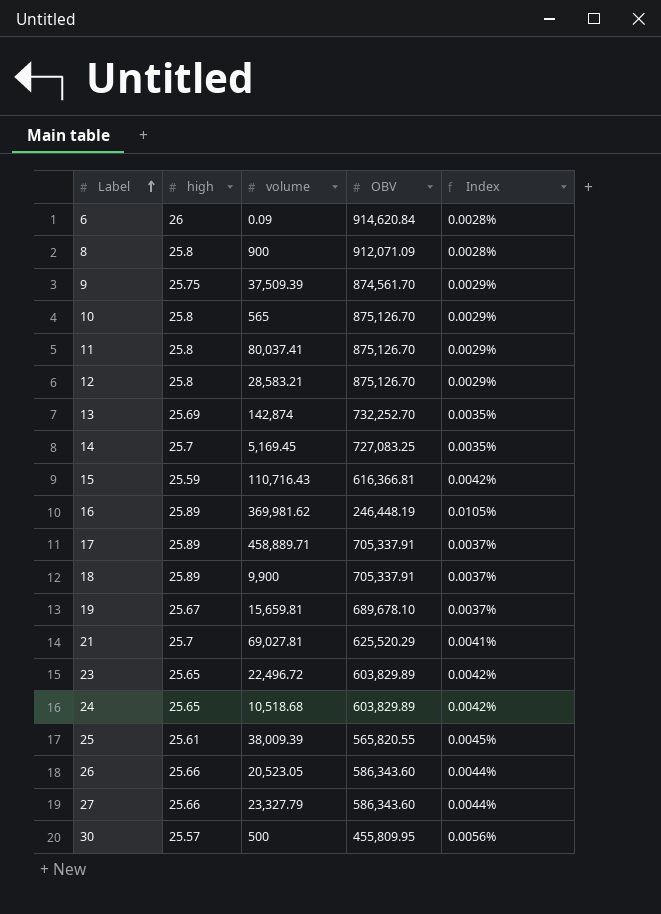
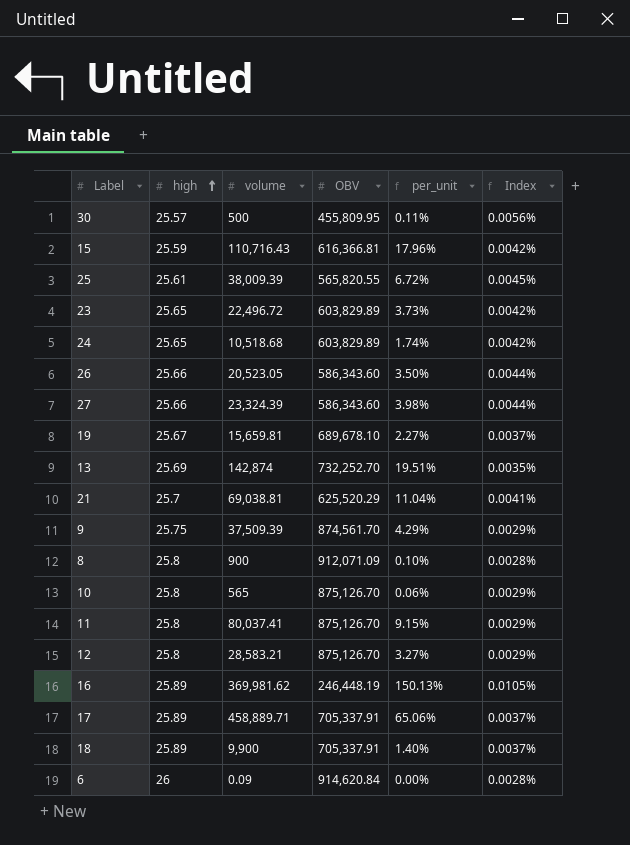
row order: Label ascending -> high ascending
column per_unit | formula: none -> [volume] / [OBV]
row 14: 25.7 | 5,169.45 | 727,083.25 | 0.0035% -> none
27 | volume: 23,327.79 -> 23,324.39
21 | volume: 69,027.81 -> 69,038.81

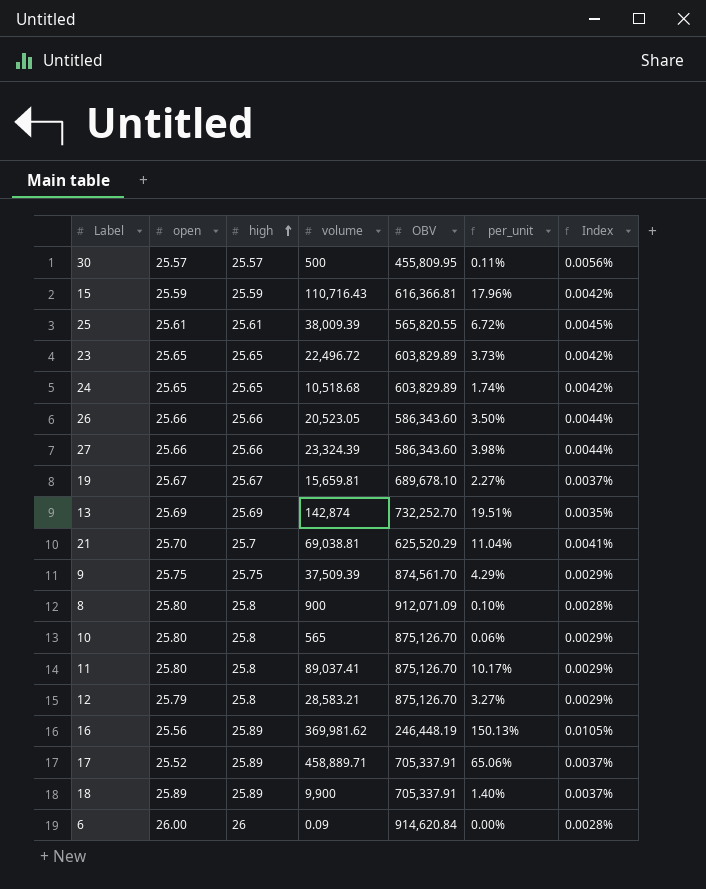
column open | position: none -> 2
11 | volume: 80,037.41 -> 89,037.41
11 | per_unit: 9.15% -> 10.17%

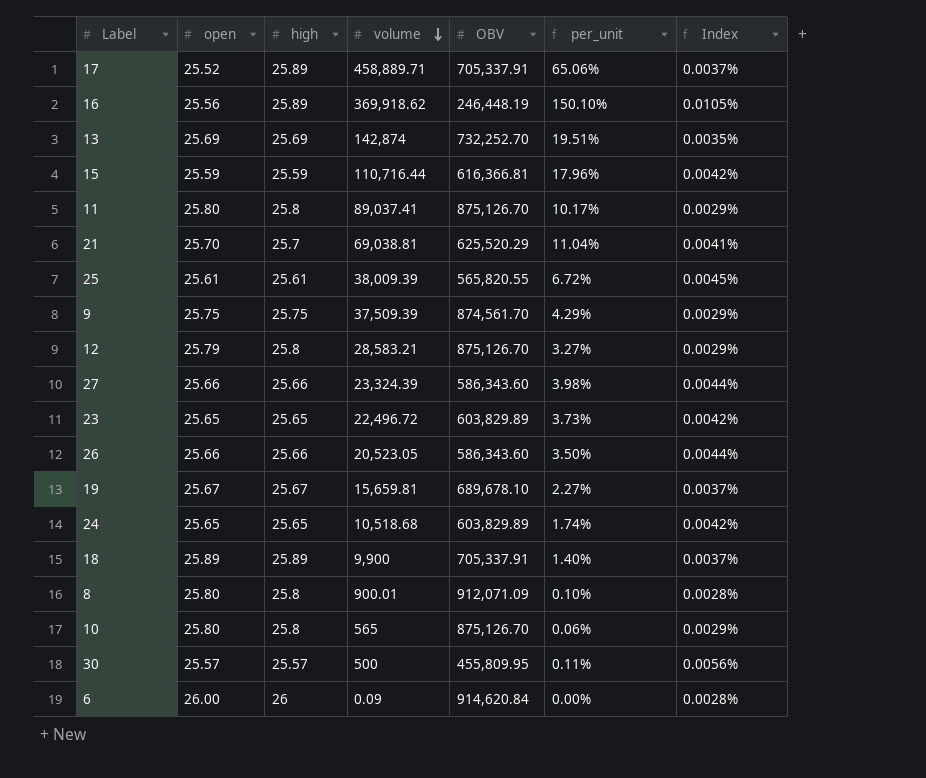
row order: high ascending -> volume descending
16 | volume: 369,981.62 -> 369,918.62
16 | per_unit: 150.13% -> 150.10%
15 | volume: 110,716.43 -> 110,716.44
8 | volume: 900 -> 900.01

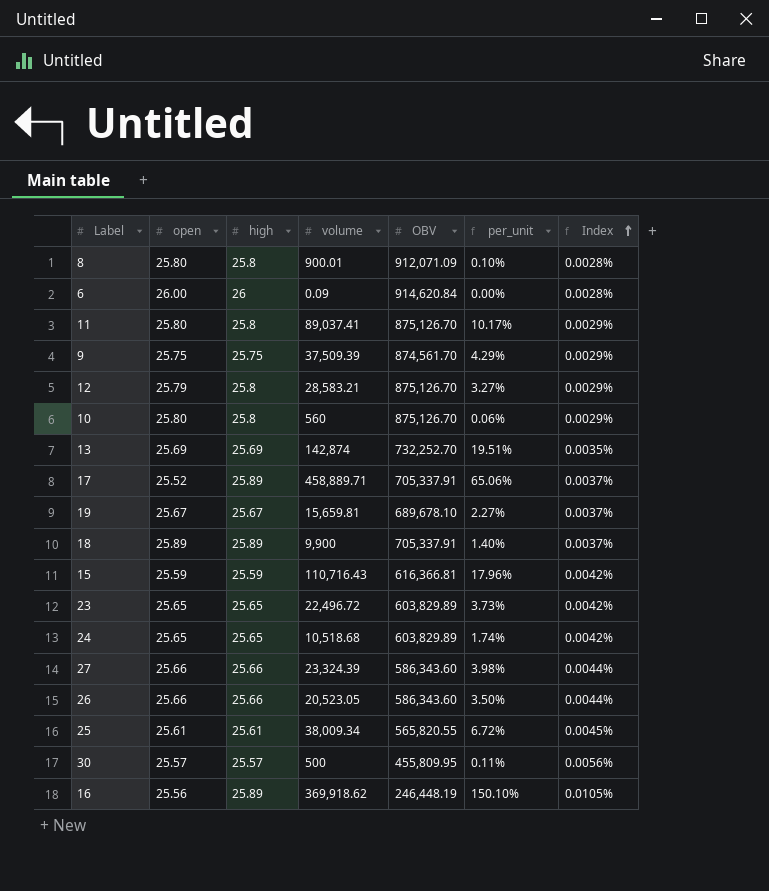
row order: volume descending -> Index ascending
row 21: 25.70 | 25.7 | 69,038.81 | 625,520.29 | 11.04% | 0.0041% -> none
10 | volume: 565 -> 560
15 | volume: 110,716.44 -> 110,716.43
25 | volume: 38,009.39 -> 38,009.34

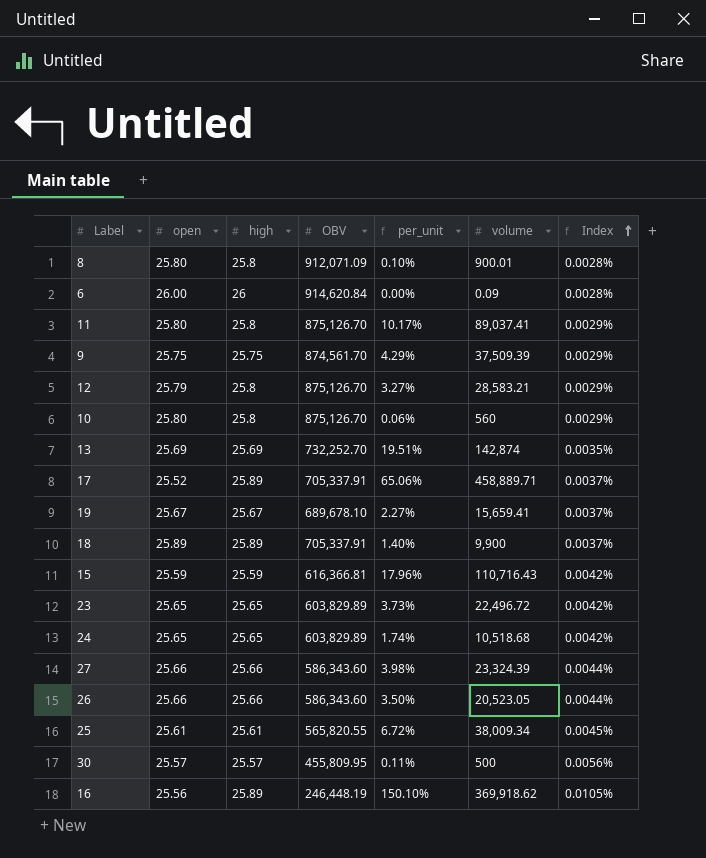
column volume | position: 4 -> 6
19 | volume: 15,659.81 -> 15,659.41

